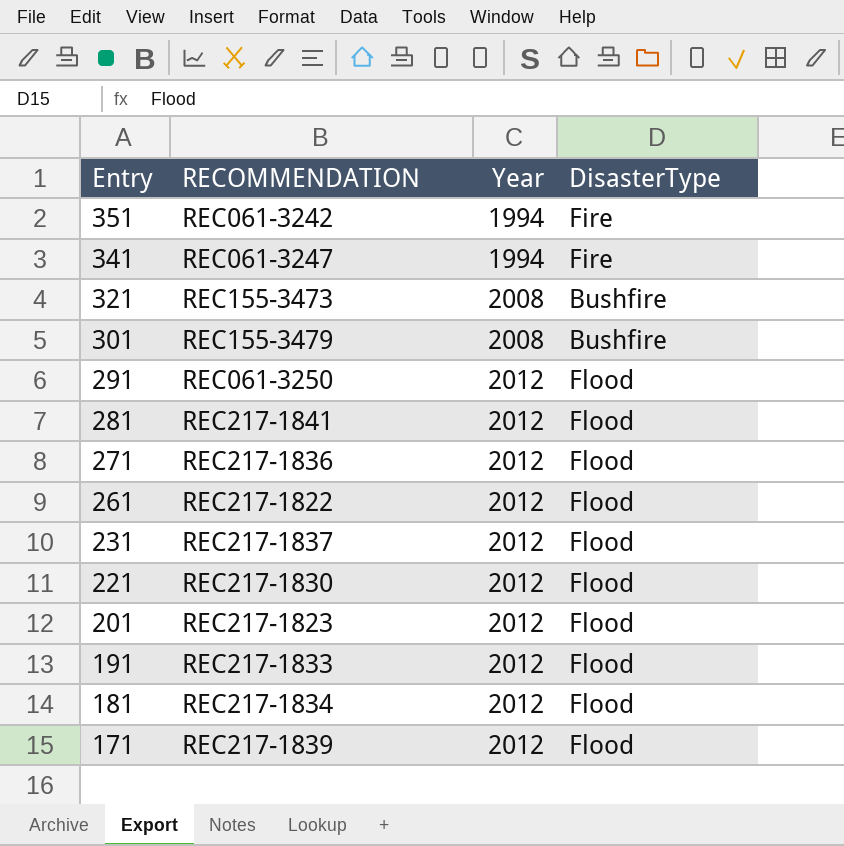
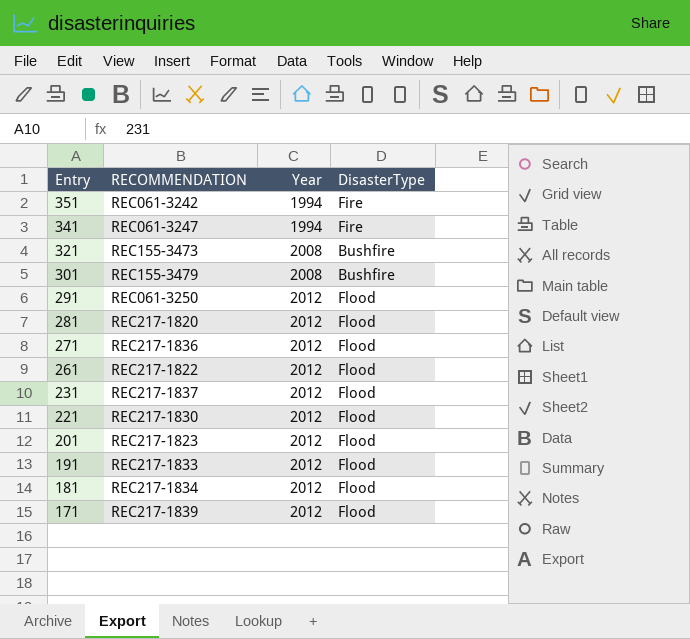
281 | RECOMMENDATION: REC217-1841 -> REC217-1820

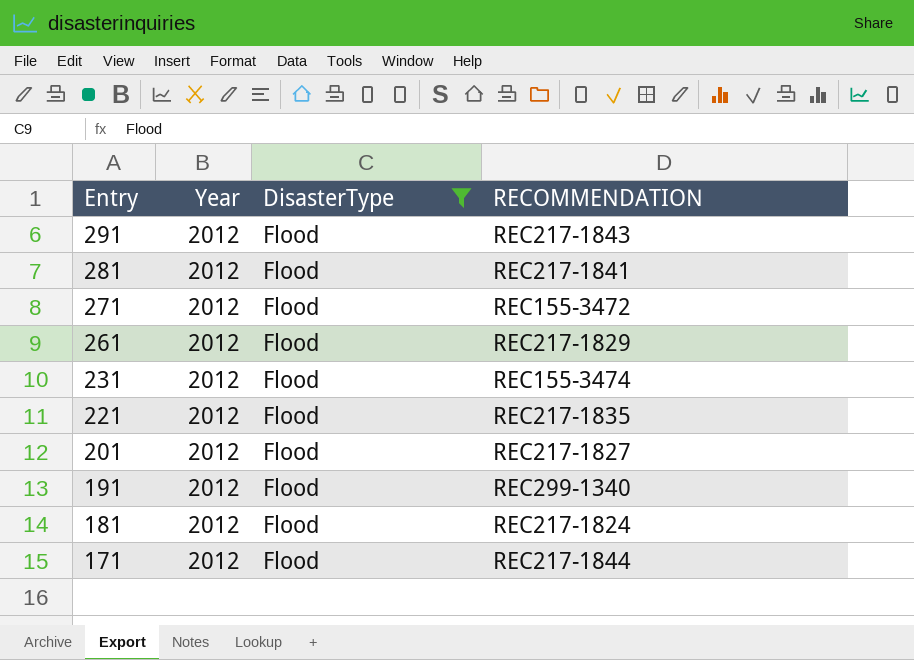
filter: none -> DisasterType = Flood
column RECOMMENDATION | position: 2 -> 4
291 | RECOMMENDATION: REC061-3250 -> REC217-1843
281 | RECOMMENDATION: REC217-1820 -> REC217-1841
271 | RECOMMENDATION: REC217-1836 -> REC155-3472
261 | RECOMMENDATION: REC217-1822 -> REC217-1829
231 | RECOMMENDATION: REC217-1837 -> REC155-3474
221 | RECOMMENDATION: REC217-1830 -> REC217-1835
201 | RECOMMENDATION: REC217-1823 -> REC217-1827
191 | RECOMMENDATION: REC217-1833 -> REC299-1340
181 | RECOMMENDATION: REC217-1834 -> REC217-1824
171 | RECOMMENDATION: REC217-1839 -> REC217-1844

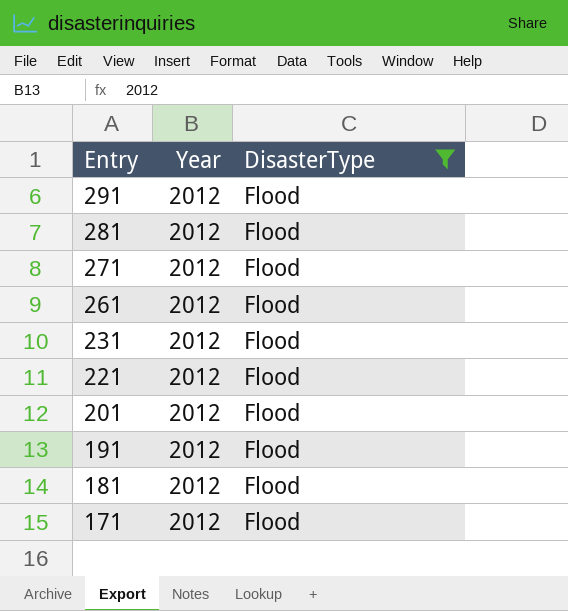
column RECOMMENDATION | position: 4 -> none

